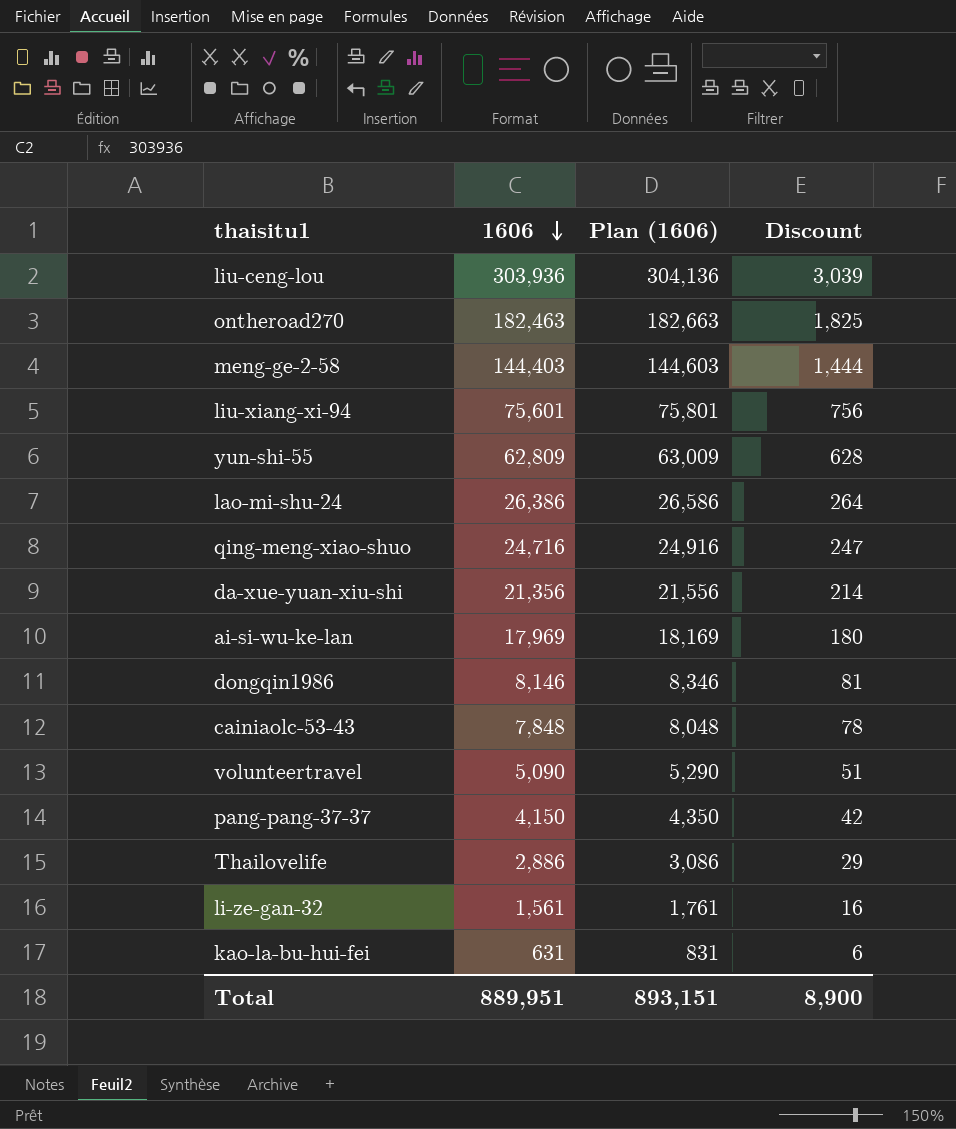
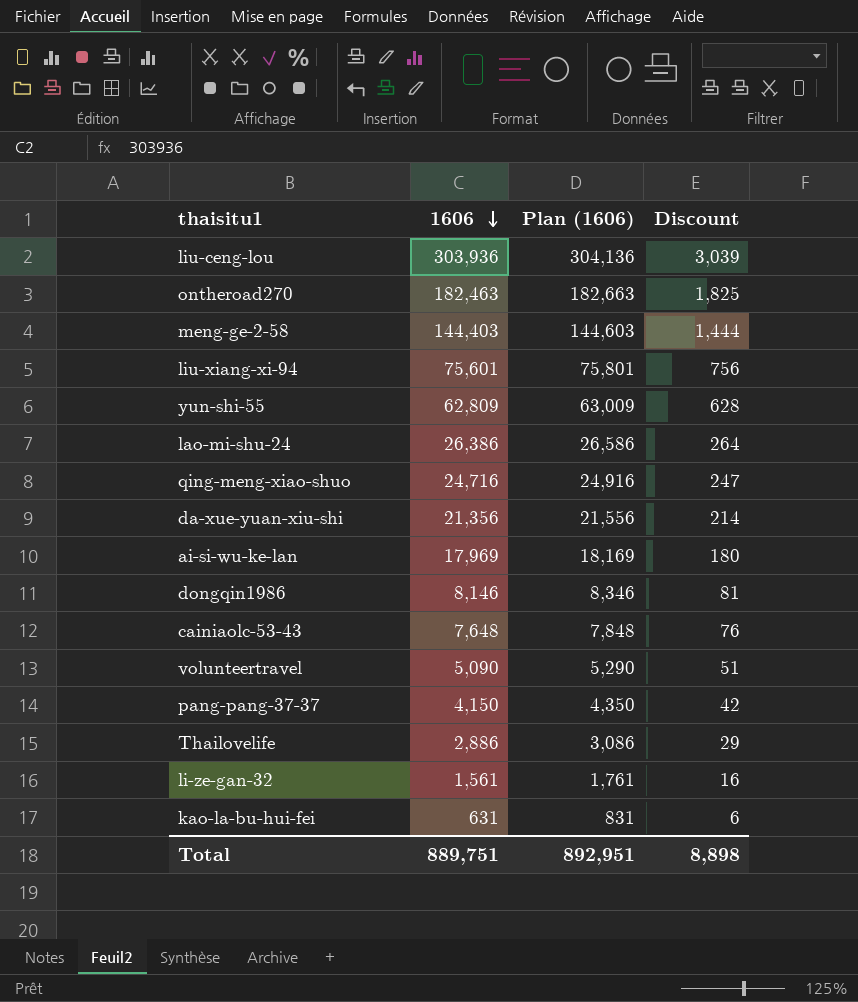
cainiaolc-53-43 | 1606: 7,848 -> 7,648
cainiaolc-53-43 | Plan (1606): 8,048 -> 7,848
cainiaolc-53-43 | Discount: 78 -> 76
Total | 1606: 889,951 -> 889,751
Total | Plan (1606): 893,151 -> 892,951
Total | Discount: 8,900 -> 8,898

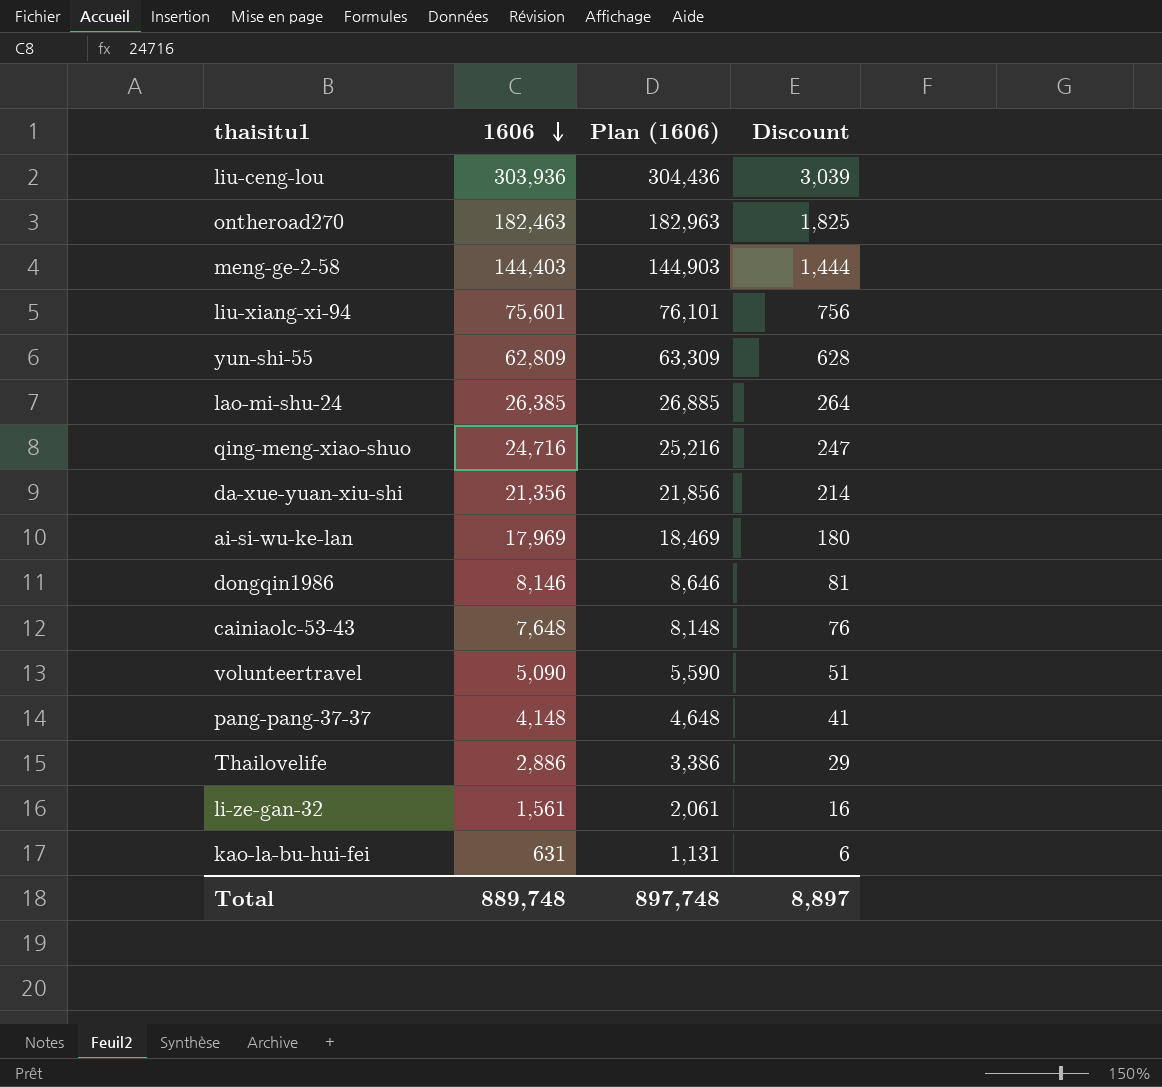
column Plan (1606) | formula: [1606] + 200 -> [1606] + 500
lao-mi-shu-24 | 1606: 26,386 -> 26,385
pang-pang-37-37 | 1606: 4,150 -> 4,148
pang-pang-37-37 | Discount: 42 -> 41
Total | 1606: 889,751 -> 889,748
Total | Plan (1606): 892,951 -> 897,748
Total | Discount: 8,898 -> 8,897

